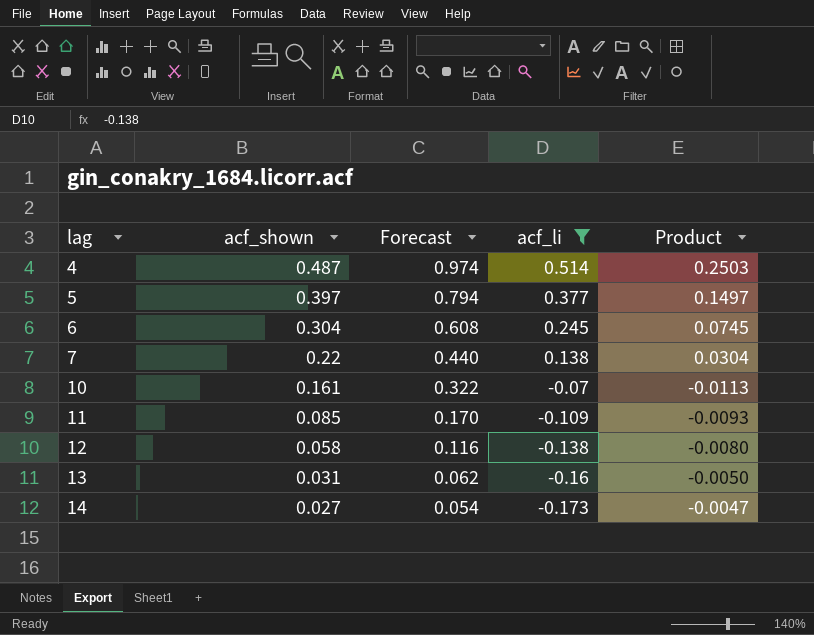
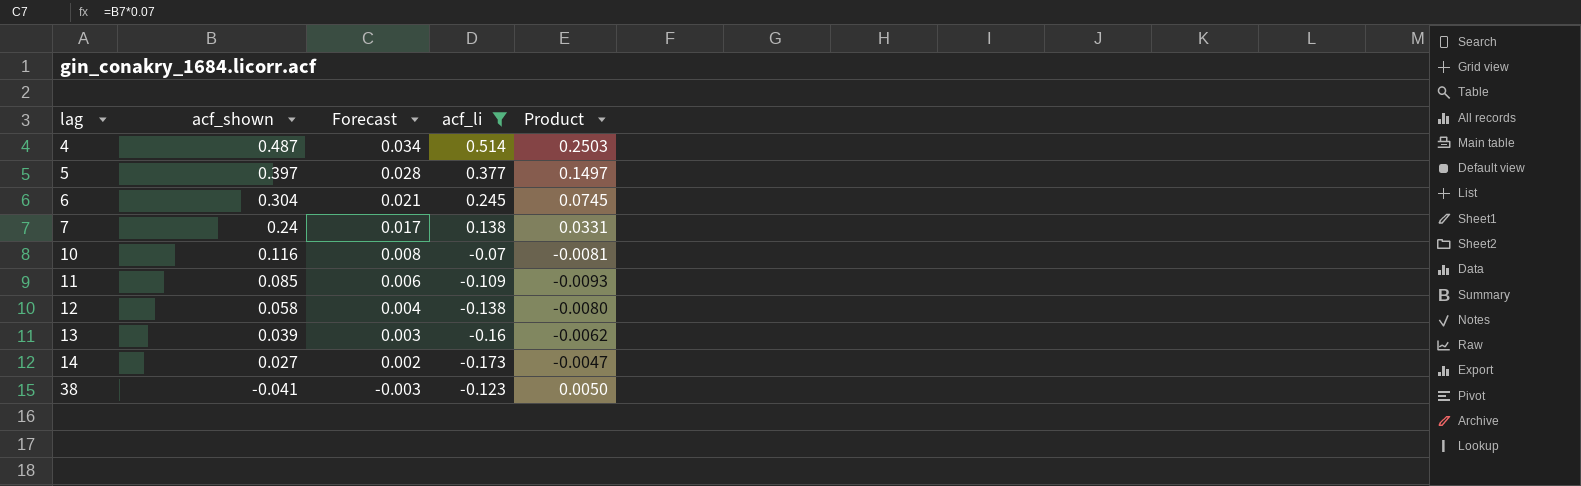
column Forecast | formula: [acf_shown] * 2 -> [acf_shown] * 0.07
7 | acf_shown: 0.22 -> 0.24
7 | Product: 0.0304 -> 0.0331
10 | acf_shown: 0.161 -> 0.116
10 | Product: -0.0113 -> -0.0081
13 | acf_shown: 0.031 -> 0.039
13 | Product: -0.0050 -> -0.0062
row 38: none -> -0.041 | -0.003 | -0.123 | 0.0050

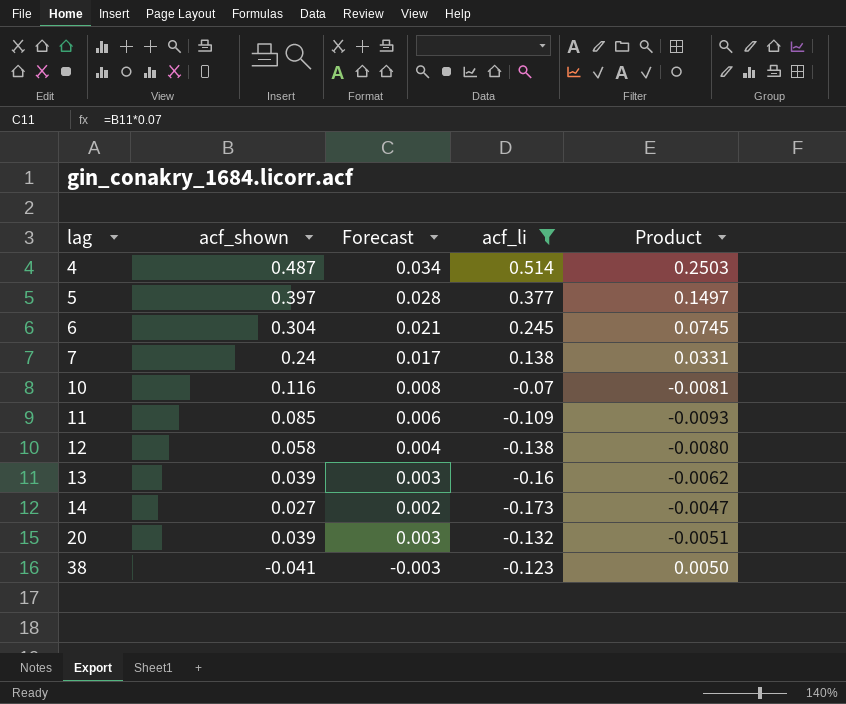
row 20: none -> 0.039 | 0.003 | -0.132 | -0.0051

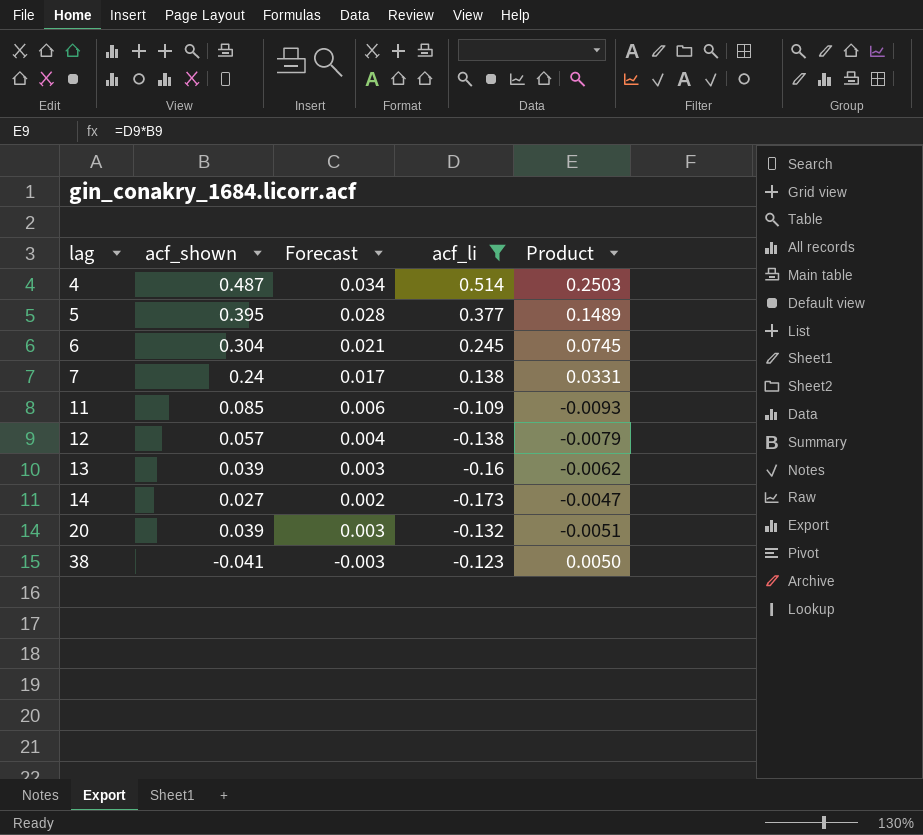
row 10: 0.116 | 0.008 | -0.07 | -0.0081 -> none
5 | acf_shown: 0.397 -> 0.395
5 | Product: 0.1497 -> 0.1489
12 | acf_shown: 0.058 -> 0.057
12 | Product: -0.0080 -> -0.0079

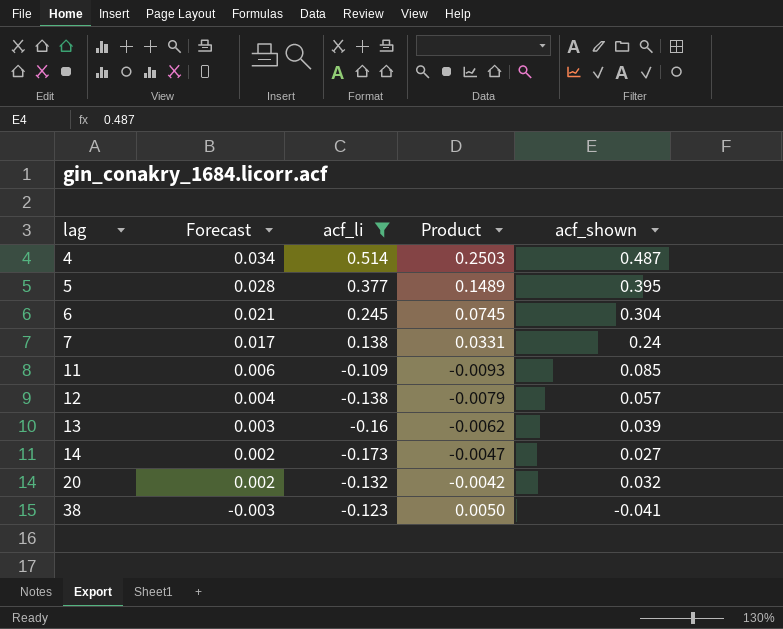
column acf_shown | position: 2 -> 5
20 | Forecast: 0.003 -> 0.002
20 | Product: -0.0051 -> -0.0042
20 | acf_shown: 0.039 -> 0.032

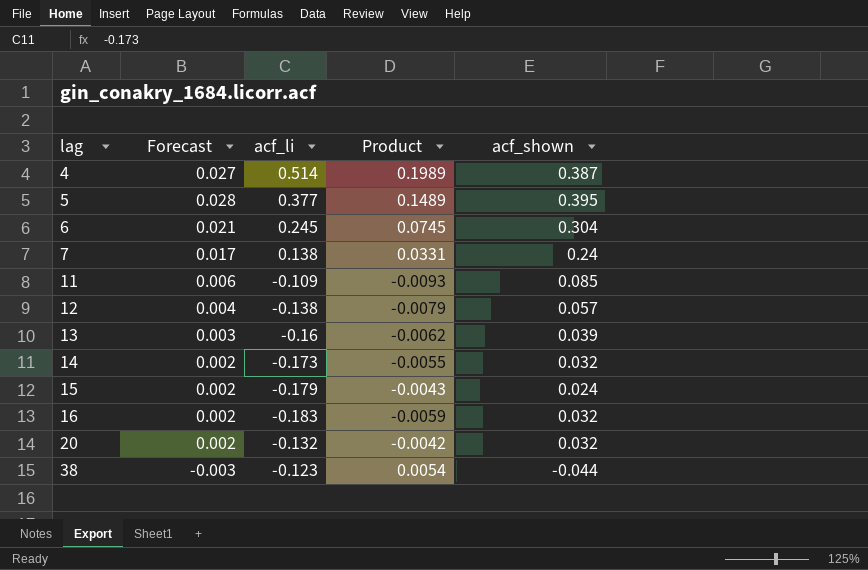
filter: acf_li >= -0.173 -> none
4 | Forecast: 0.034 -> 0.027
4 | Product: 0.2503 -> 0.1989
4 | acf_shown: 0.487 -> 0.387
14 | Product: -0.0047 -> -0.0055
14 | acf_shown: 0.027 -> 0.032
38 | Product: 0.0050 -> 0.0054
38 | acf_shown: -0.041 -> -0.044

